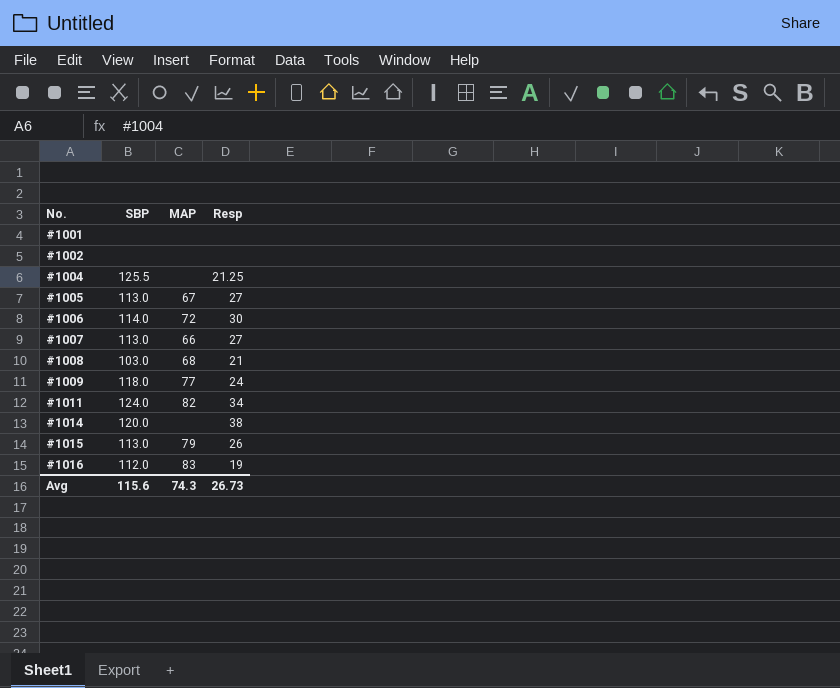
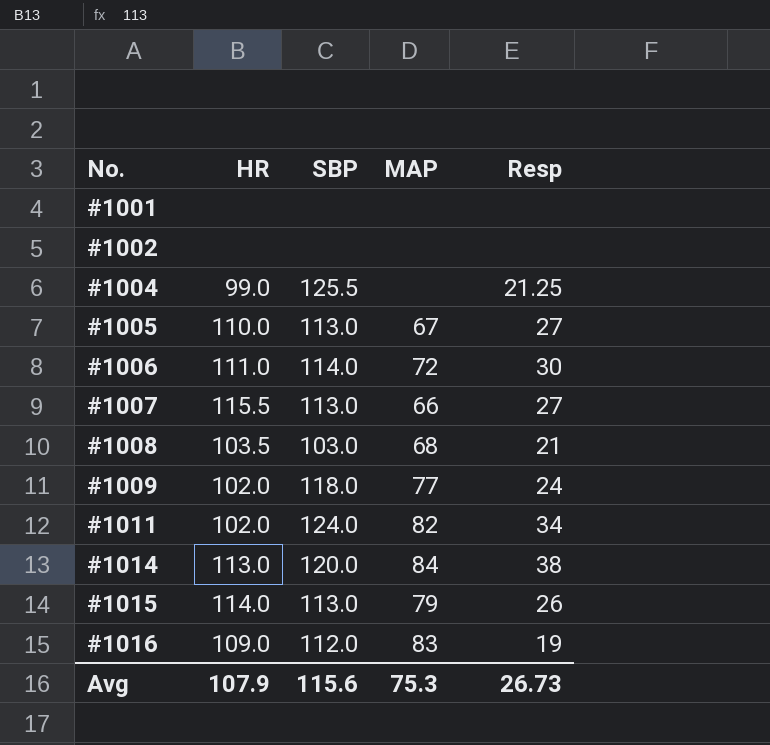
column HR | position: none -> 2
#1014 | MAP: none -> 84
Avg | MAP: 74.3 -> 75.3

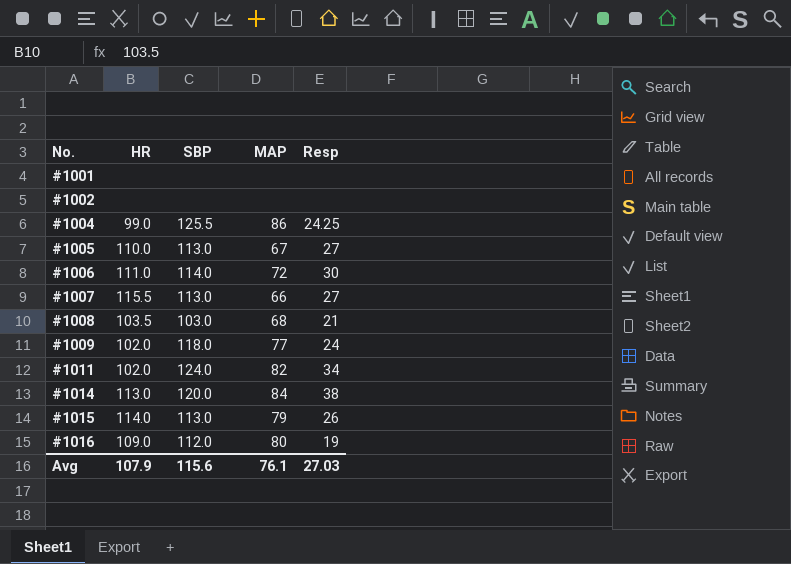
#1004 | MAP: none -> 86
#1004 | Resp: 21.25 -> 24.25
#1016 | MAP: 83 -> 80
Avg | MAP: 75.3 -> 76.1
Avg | Resp: 26.73 -> 27.03

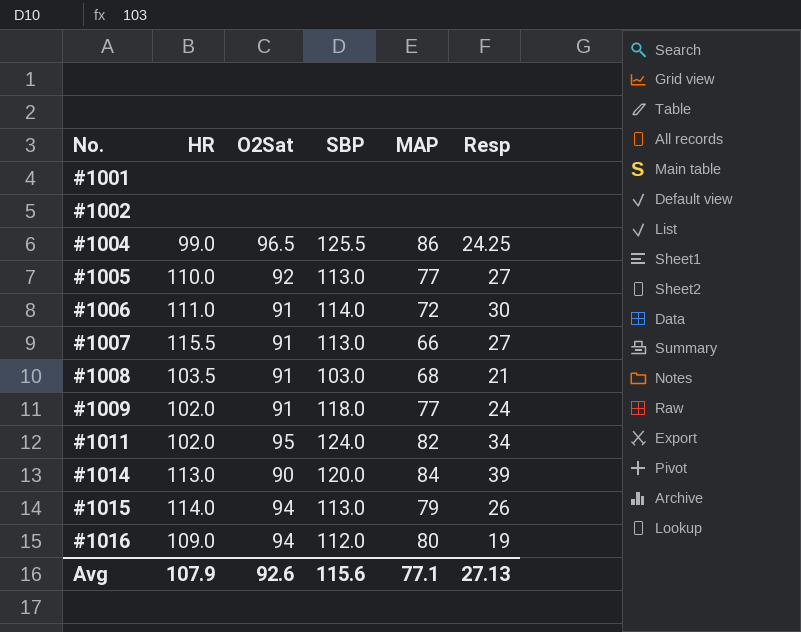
column O2Sat | position: none -> 3
#1005 | MAP: 67 -> 77
#1014 | Resp: 38 -> 39
Avg | MAP: 76.1 -> 77.1
Avg | Resp: 27.03 -> 27.13

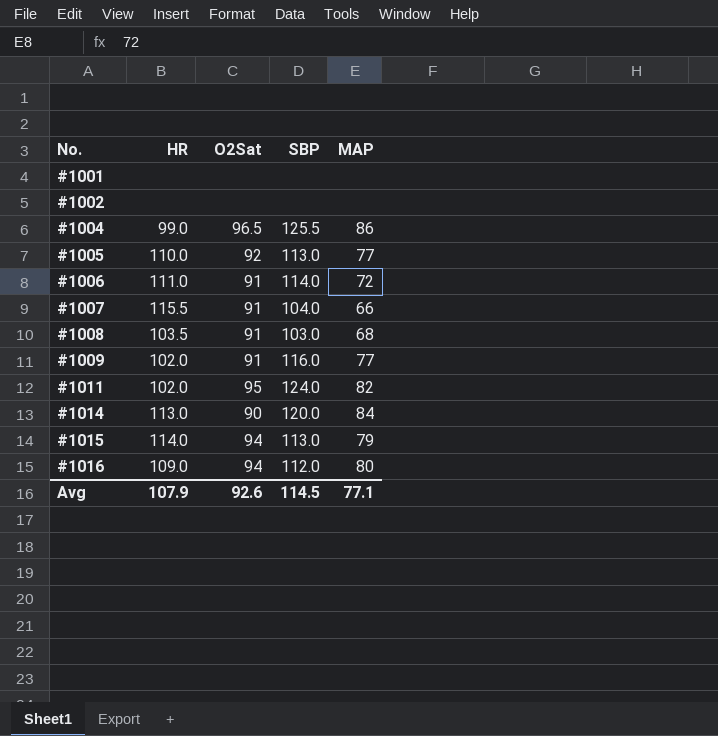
column Resp | position: 6 -> none
#1007 | SBP: 113.0 -> 104.0
#1009 | SBP: 118.0 -> 116.0
Avg | SBP: 115.6 -> 114.5

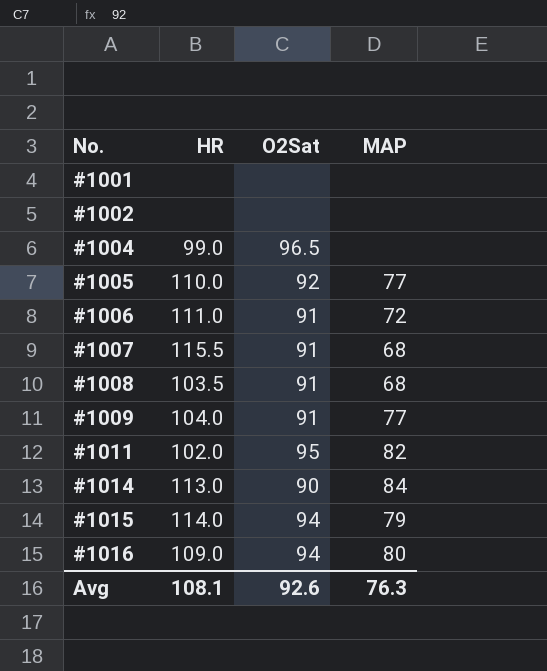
column SBP | position: 4 -> none
#1004 | MAP: 86 -> none
#1007 | MAP: 66 -> 68
#1009 | HR: 102.0 -> 104.0
Avg | HR: 107.9 -> 108.1
Avg | MAP: 77.1 -> 76.3

